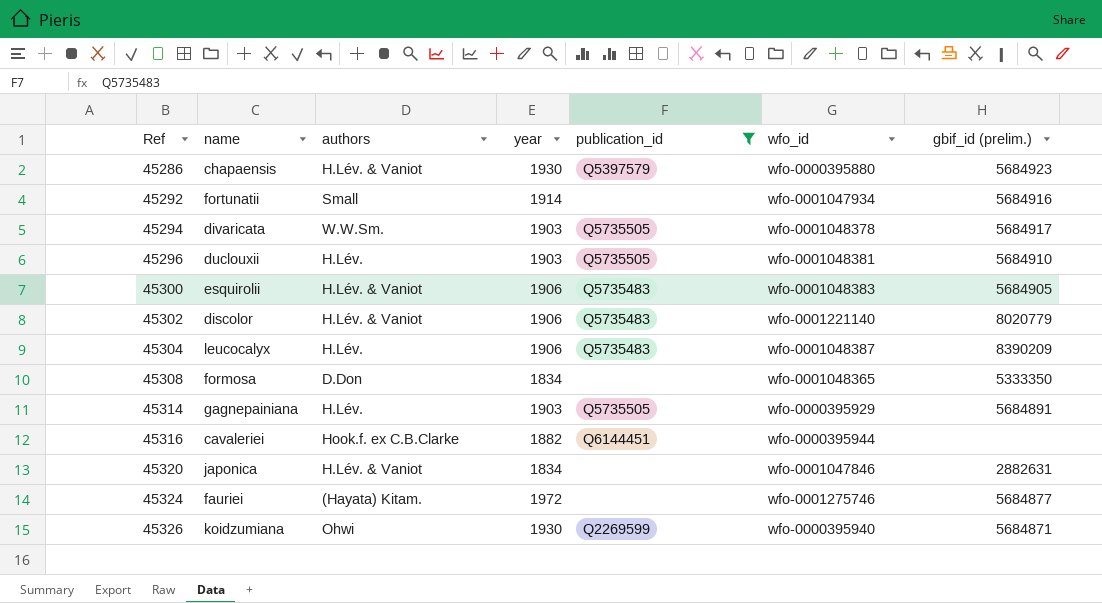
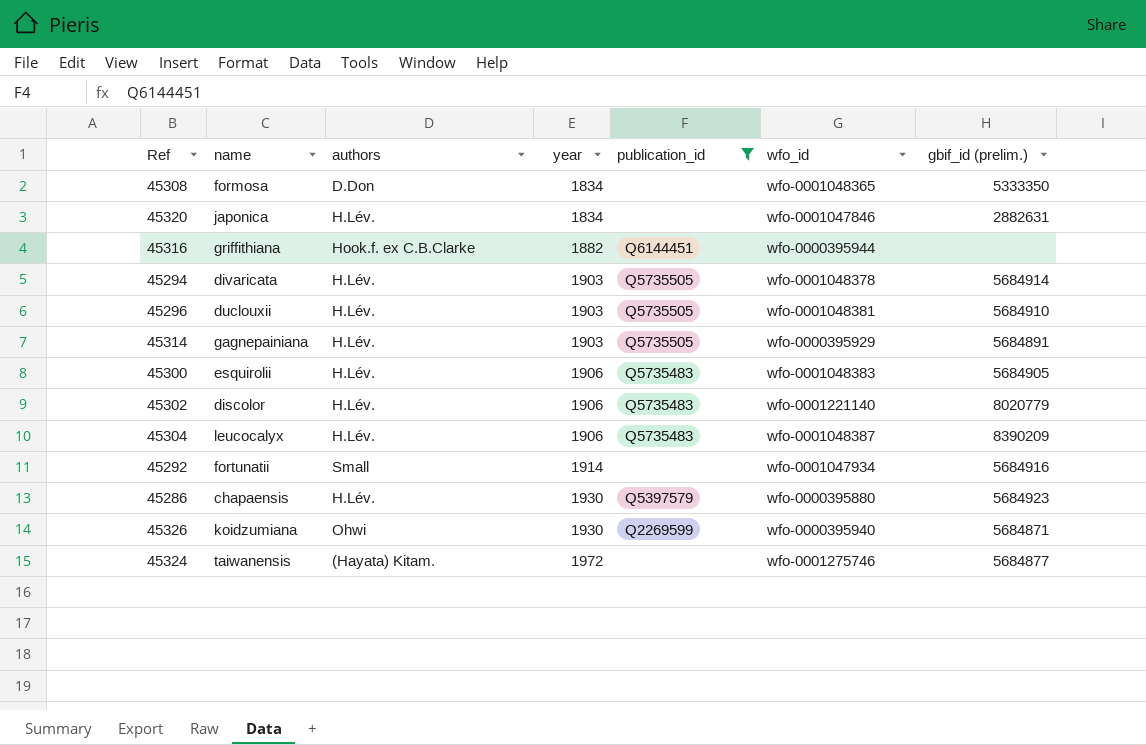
row order: Ref ascending -> year ascending
45320 | authors: H.Lév. & Vaniot -> H.Lév.
45316 | name: cavaleriei -> griffithiana
45294 | authors: W.W.Sm. -> H.Lév.
45294 | gbif_id (prelim.): 5684917 -> 5684914
45300 | authors: H.Lév. & Vaniot -> H.Lév.
45302 | authors: H.Lév. & Vaniot -> H.Lév.
45286 | authors: H.Lév. & Vaniot -> H.Lév.
45324 | name: fauriei -> taiwanensis

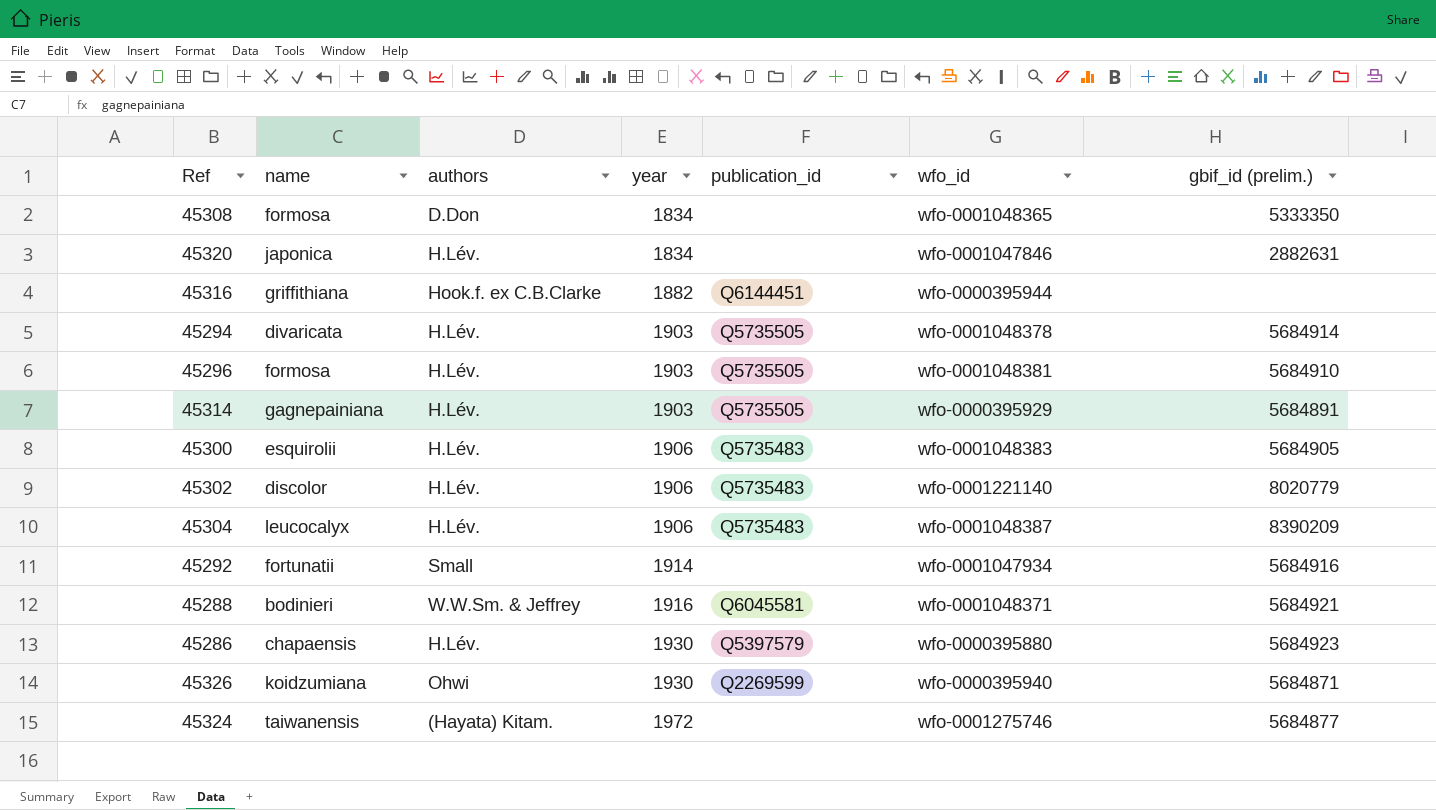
filter: publication_id != Q6045581 -> none
45296 | name: duclouxii -> formosa

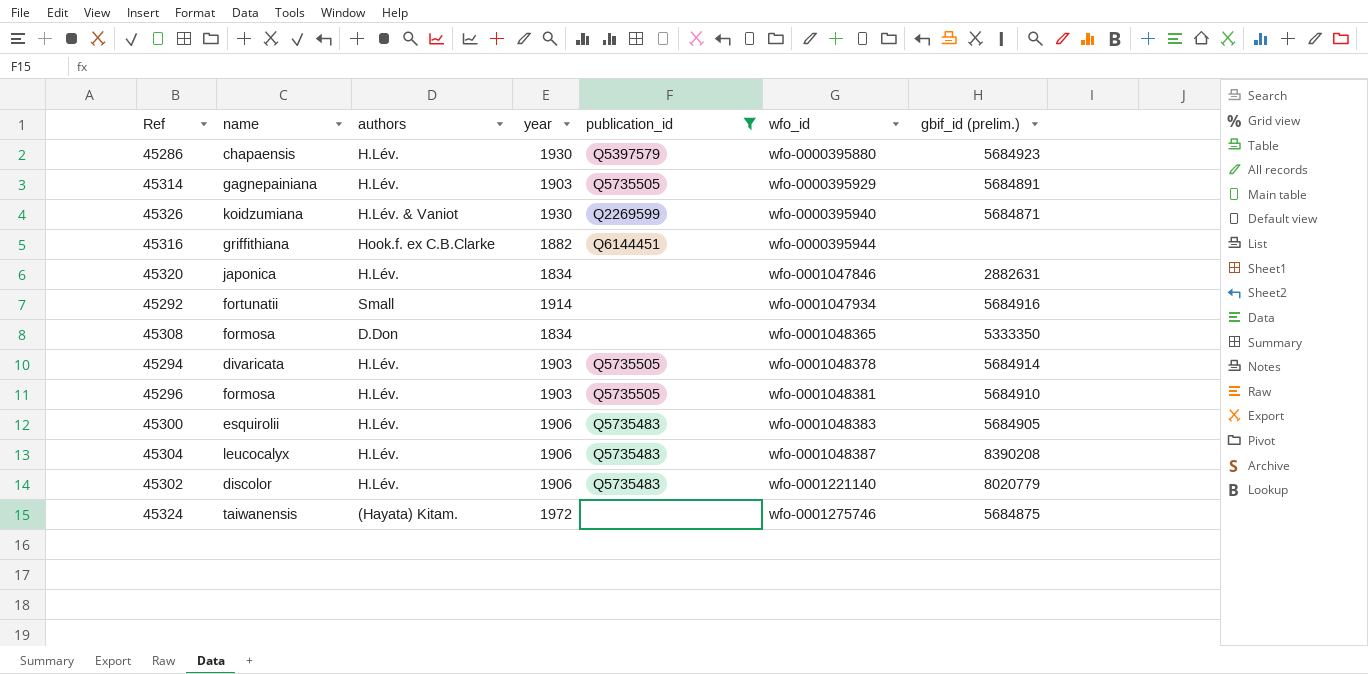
filter: none -> publication_id != Q6045581
row order: year ascending -> wfo_id ascending
45326 | authors: Ohwi -> H.Lév. & Vaniot
45304 | gbif_id (prelim.): 8390209 -> 8390208
45324 | gbif_id (prelim.): 5684877 -> 5684875

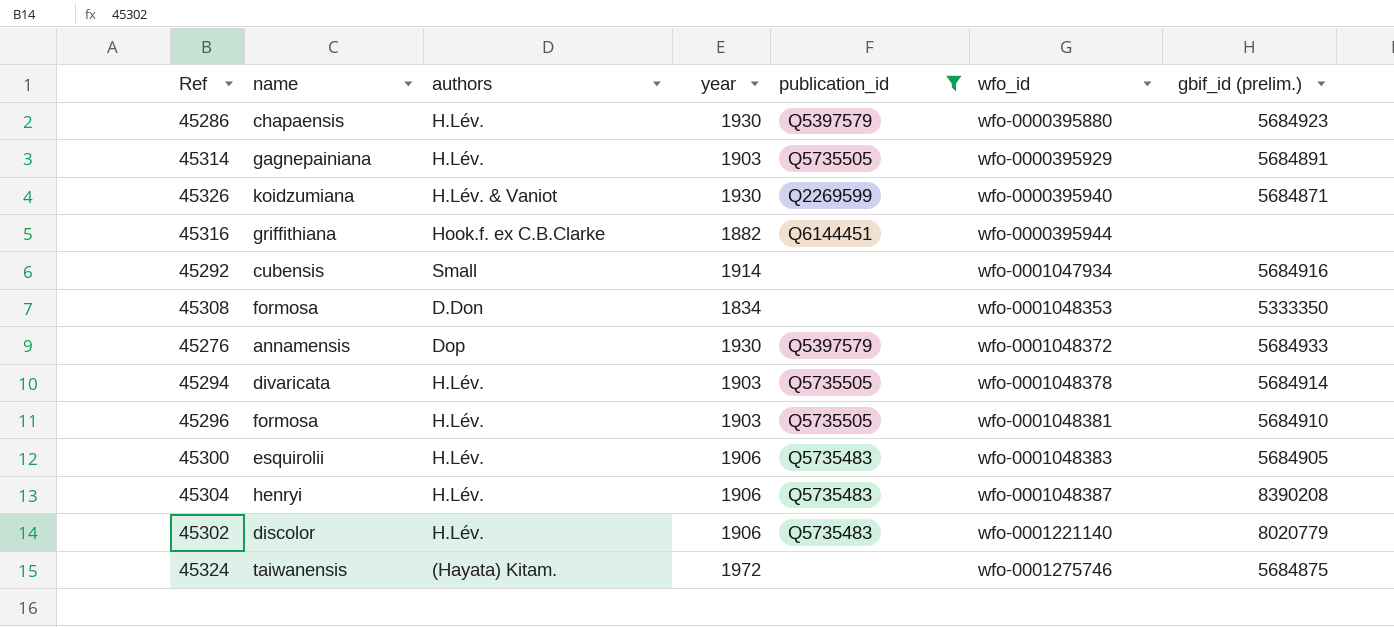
row 45320: japonica | H.Lév. | 1834 | none | wfo-0001047846 | 2882631 -> none
45292 | name: fortunatii -> cubensis
45308 | wfo_id: wfo-0001048365 -> wfo-0001048353
row 45276: none -> annamensis | Dop | 1930 | Q5397579 | wfo-0001048372 | 5684933
45304 | name: leucocalyx -> henryi

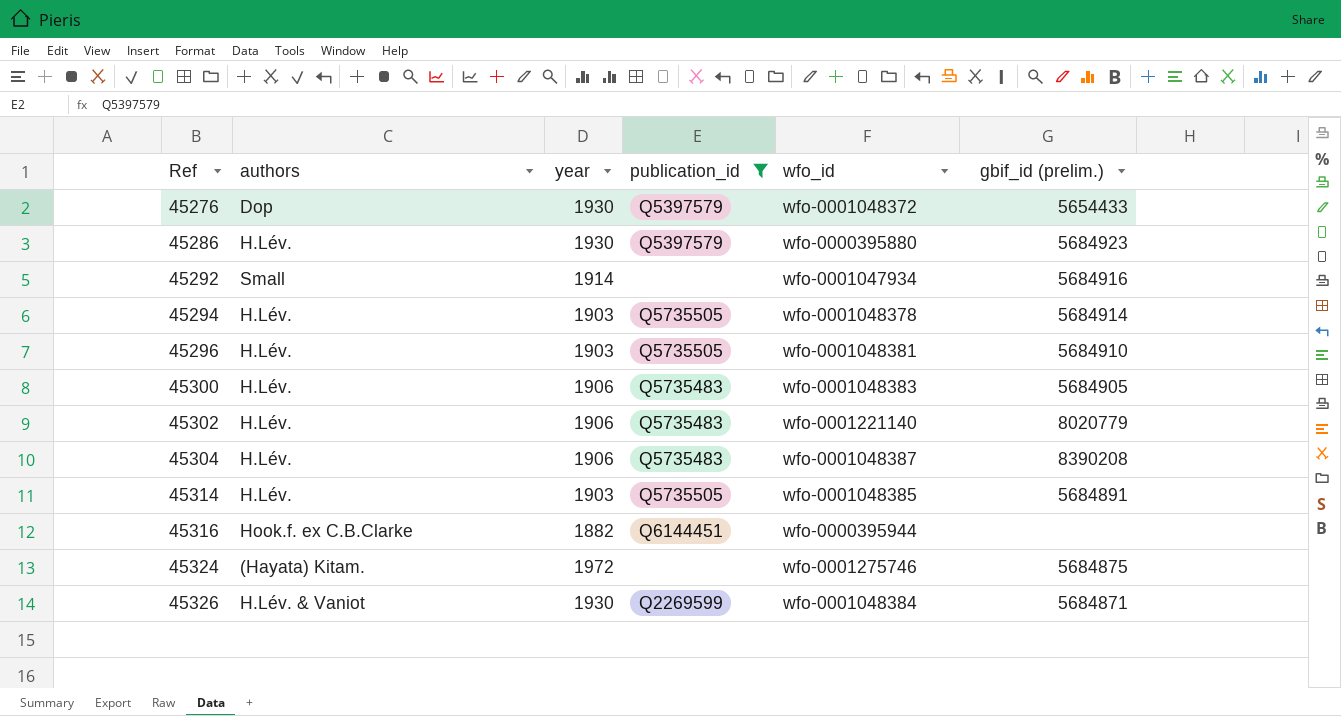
row order: wfo_id ascending -> Ref ascending
column name | position: 2 -> none
row 45308: formosa | D.Don | 1834 | none | wfo-0001048353 | 5333350 -> none
45276 | gbif_id (prelim.): 5684933 -> 5654433
45314 | wfo_id: wfo-0000395929 -> wfo-0001048385
45326 | wfo_id: wfo-0000395940 -> wfo-0001048384

